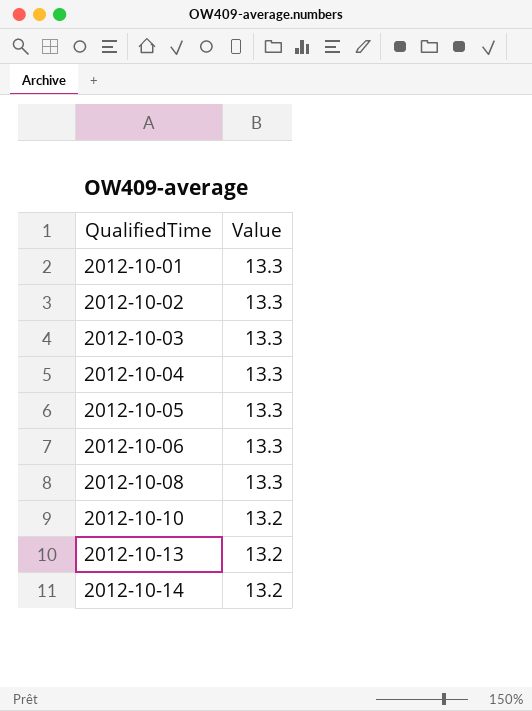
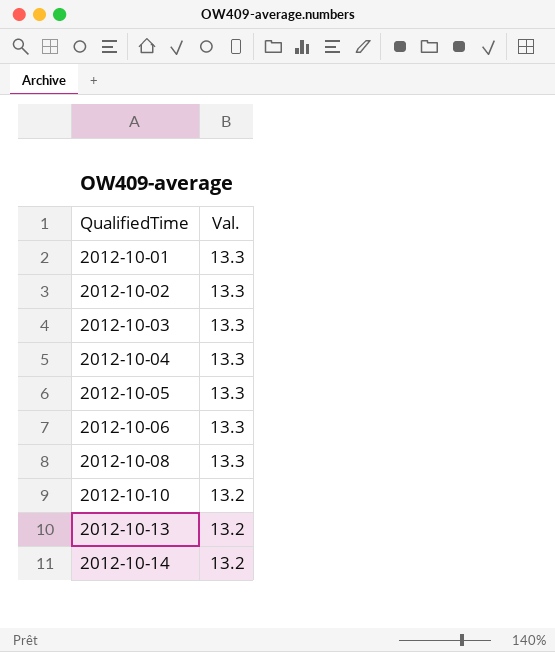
column name: Value -> Val.

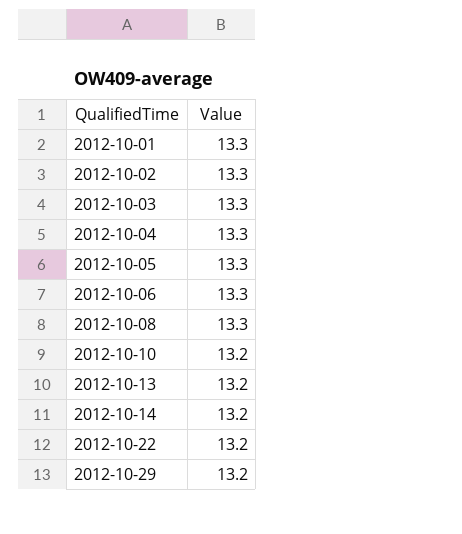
column name: Val. -> Value
row 2012-10-22: none -> 13.2
row 2012-10-29: none -> 13.2

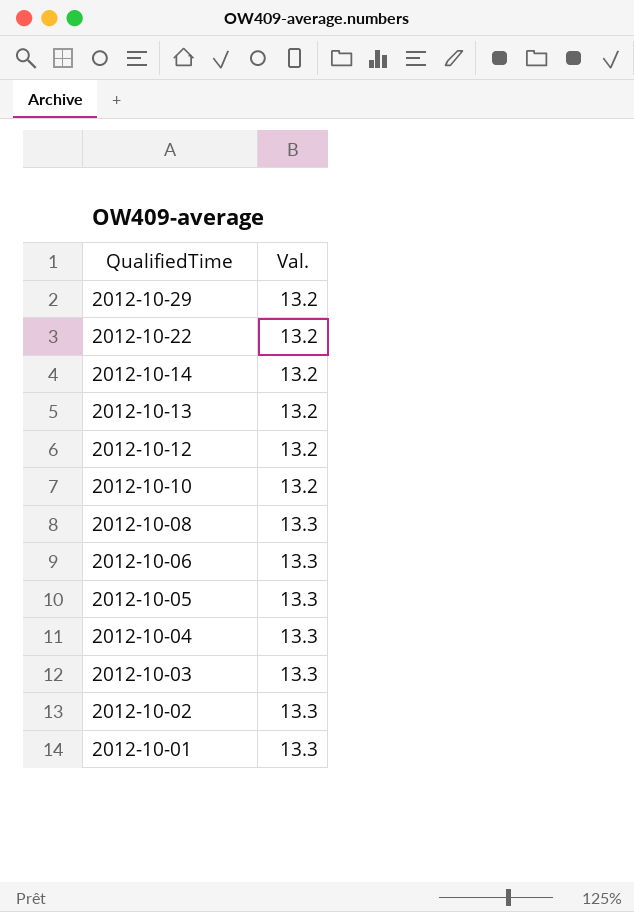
row order: QualifiedTime ascending -> QualifiedTime descending
column name: Value -> Val.
row 2012-10-12: none -> 13.2

